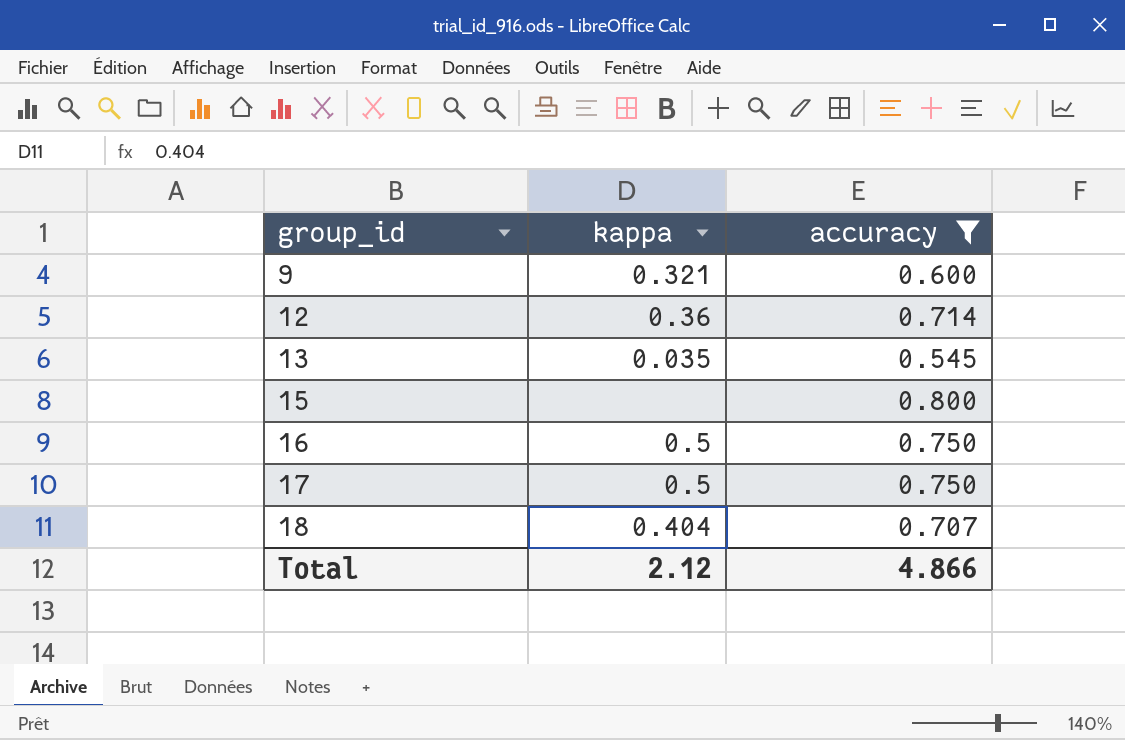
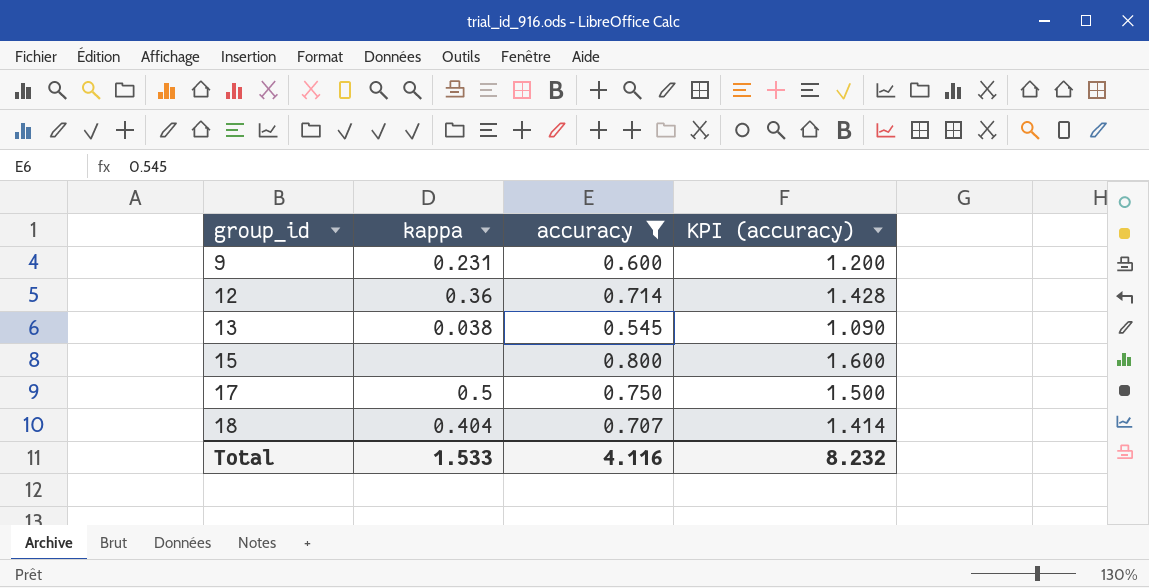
column KPI (accuracy) | formula: none -> [accuracy] * 2
row 16: 0.5 | 0.750 -> none
9 | kappa: 0.321 -> 0.231
13 | kappa: 0.035 -> 0.038
Total | kappa: 2.12 -> 1.533
Total | accuracy: 4.866 -> 4.116

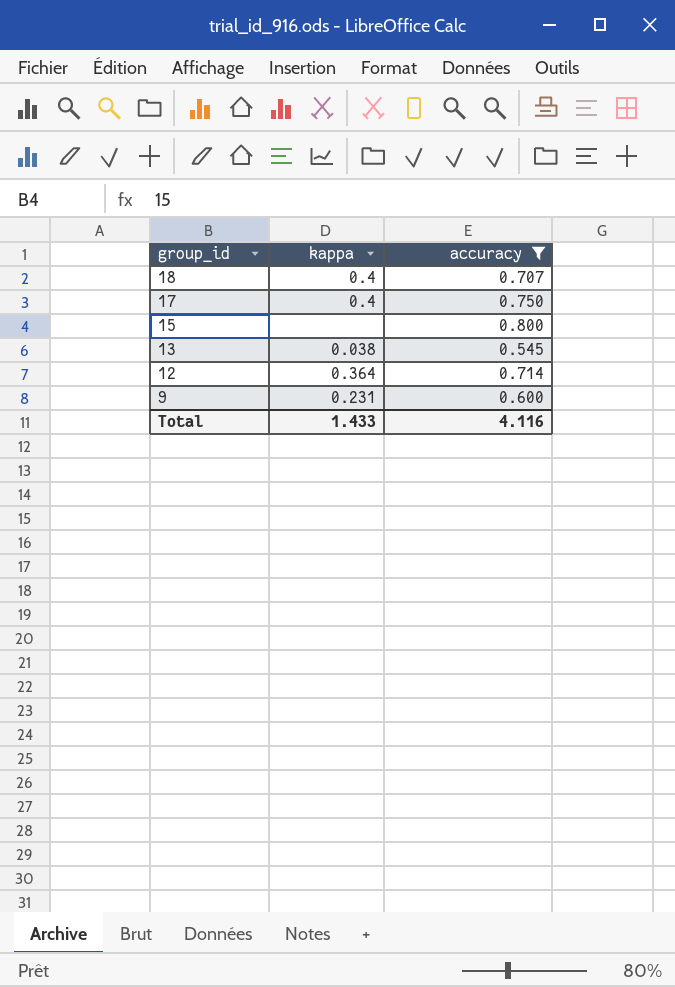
row order: group_id ascending -> group_id descending
column KPI (accuracy) | formula: [accuracy] * 2 -> none
18 | kappa: 0.404 -> 0.4
17 | kappa: 0.5 -> 0.4
12 | kappa: 0.36 -> 0.364
Total | kappa: 1.533 -> 1.433

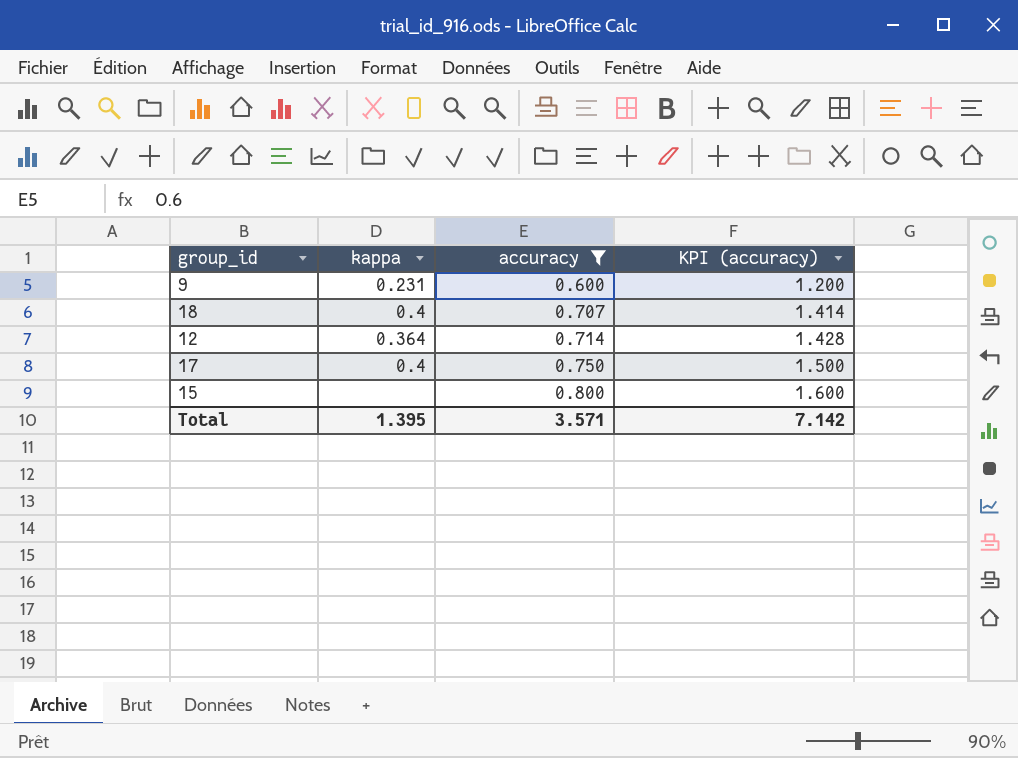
row order: group_id descending -> accuracy ascending
column KPI (accuracy) | formula: none -> [accuracy] * 2
row 13: 0.038 | 0.545 -> none
Total | kappa: 1.433 -> 1.395
Total | accuracy: 4.116 -> 3.571

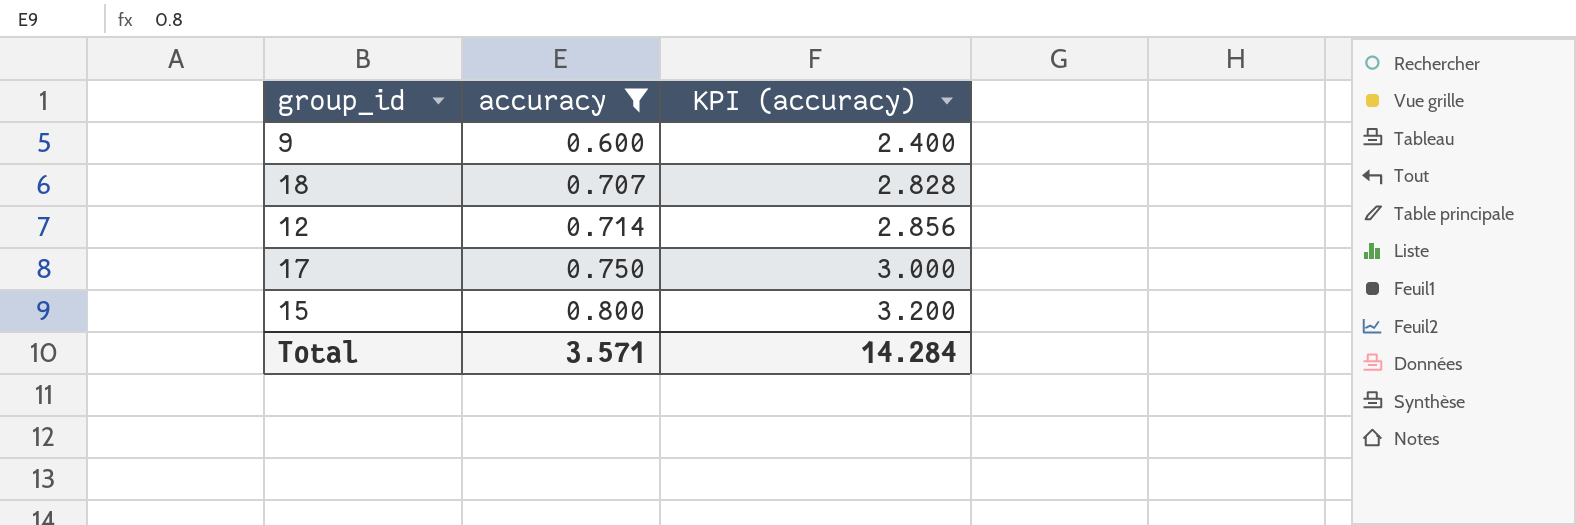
column kappa | position: 2 -> none
column KPI (accuracy) | formula: [accuracy] * 2 -> [accuracy] * 4
Total | KPI (accuracy): 7.142 -> 14.284

